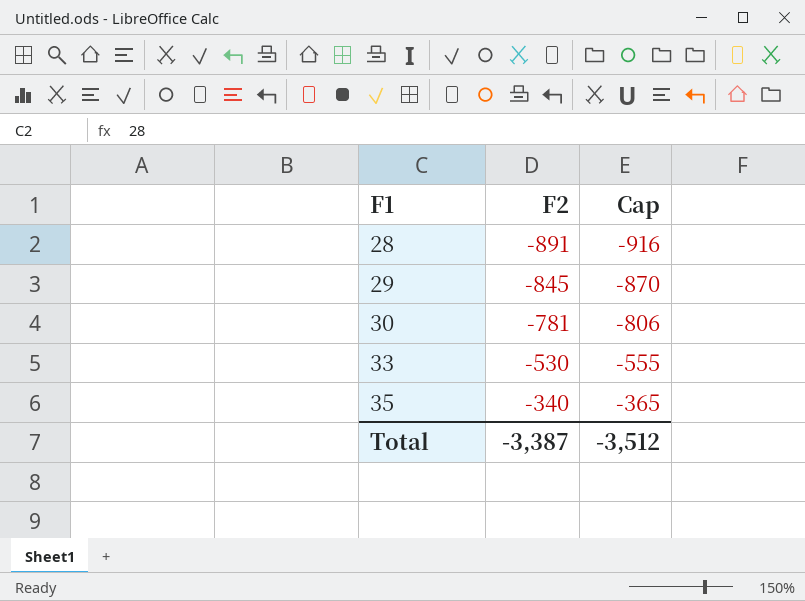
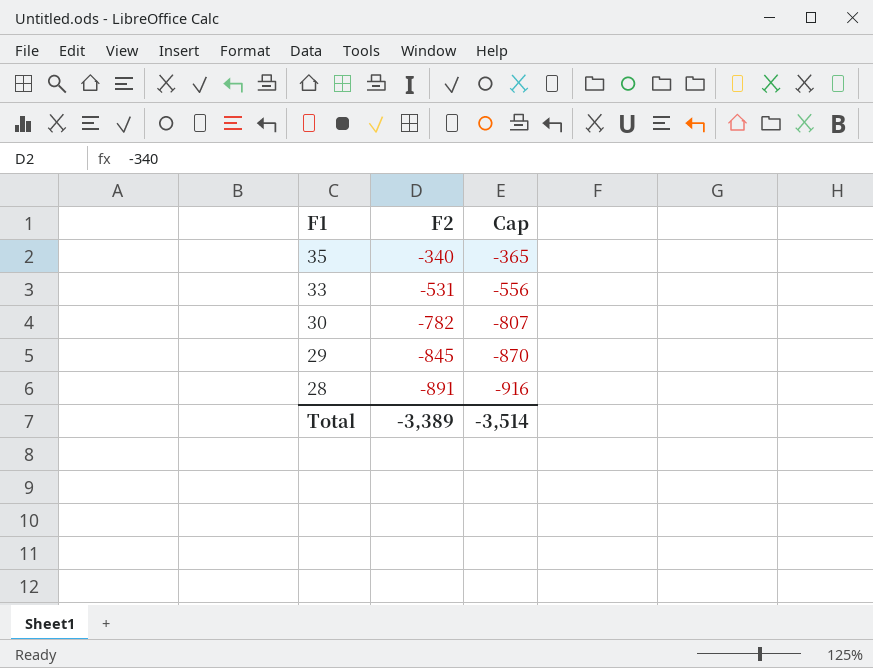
row order: F1 ascending -> F1 descending
33 | F2: -530 -> -531
33 | Cap: -555 -> -556
30 | F2: -781 -> -782
30 | Cap: -806 -> -807
Total | F2: -3,387 -> -3,389
Total | Cap: -3,512 -> -3,514

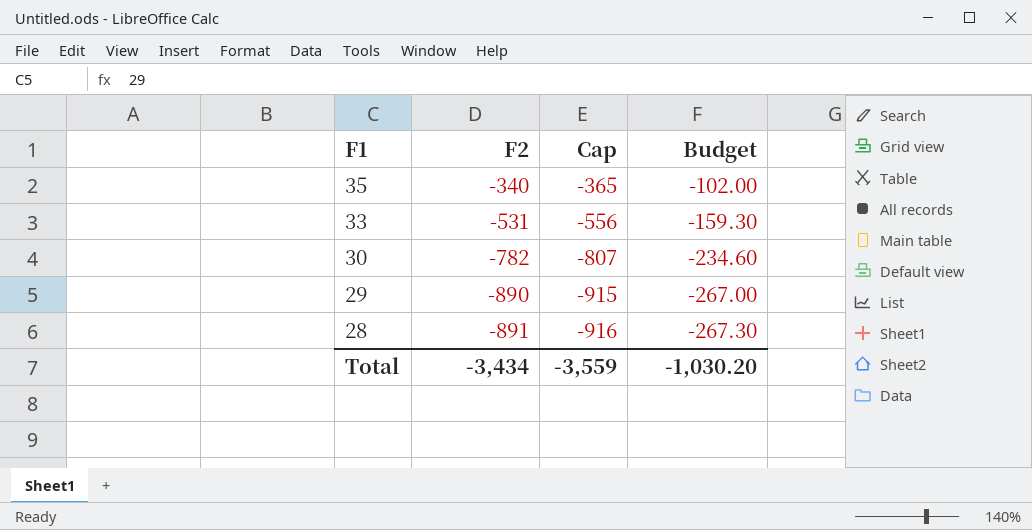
column Budget | formula: none -> [F2] * 0.3
29 | F2: -845 -> -890
29 | Cap: -870 -> -915
Total | F2: -3,389 -> -3,434
Total | Cap: -3,514 -> -3,559

